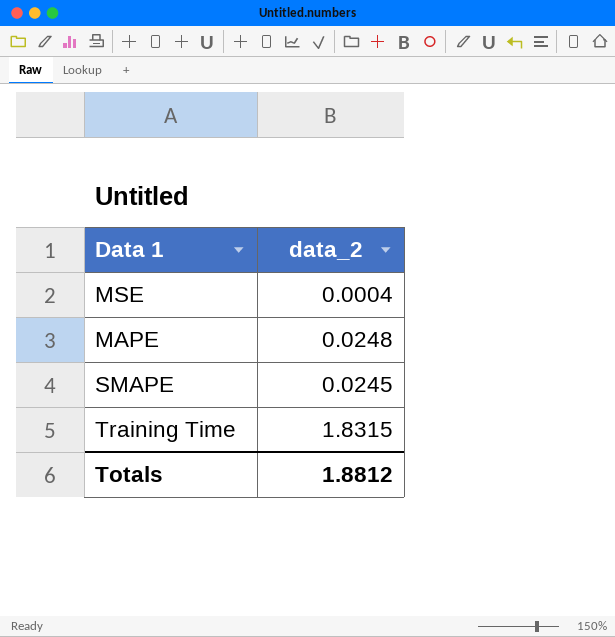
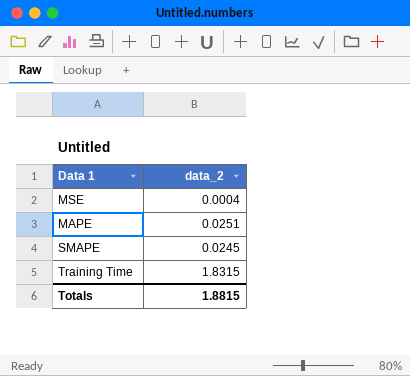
MAPE | data_2: 0.0248 -> 0.0251
Totals | data_2: 1.8812 -> 1.8815

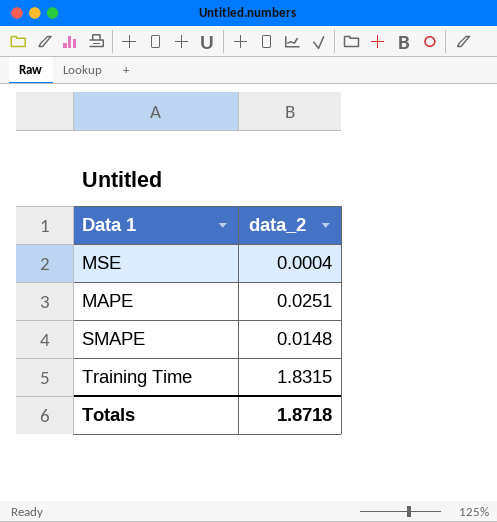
SMAPE | data_2: 0.0245 -> 0.0148
Totals | data_2: 1.8815 -> 1.8718

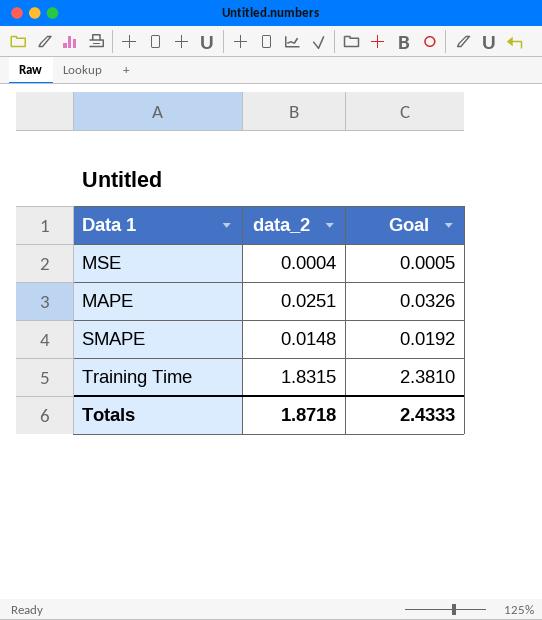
column Goal | formula: none -> [data_2] * 1.3

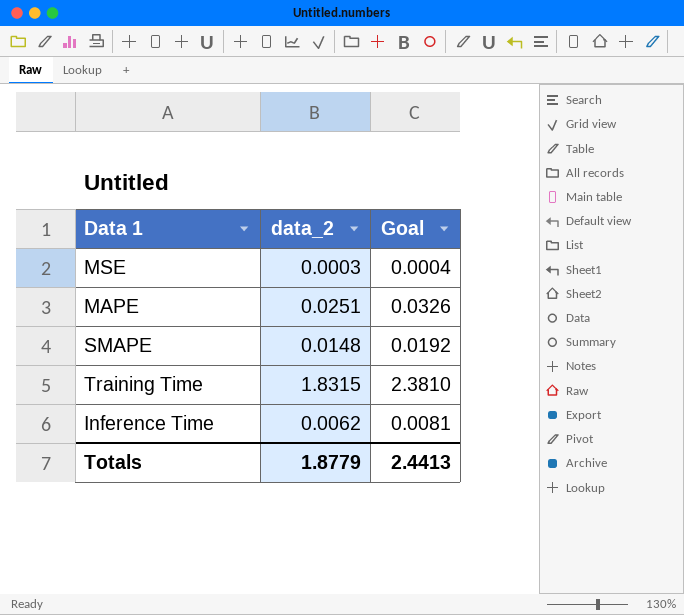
MSE | data_2: 0.0004 -> 0.0003
MSE | Goal: 0.0005 -> 0.0004
row Inference Time: none -> 0.0062 | 0.0081
Totals | data_2: 1.8718 -> 1.8779
Totals | Goal: 2.4333 -> 2.4413

